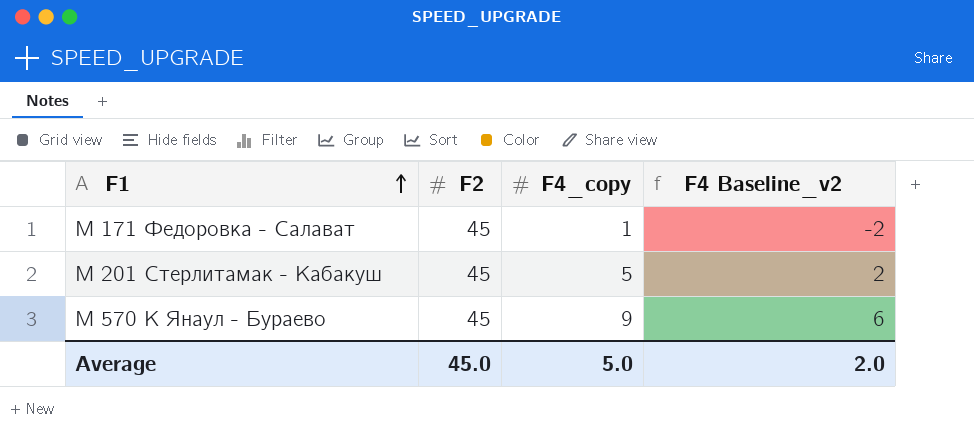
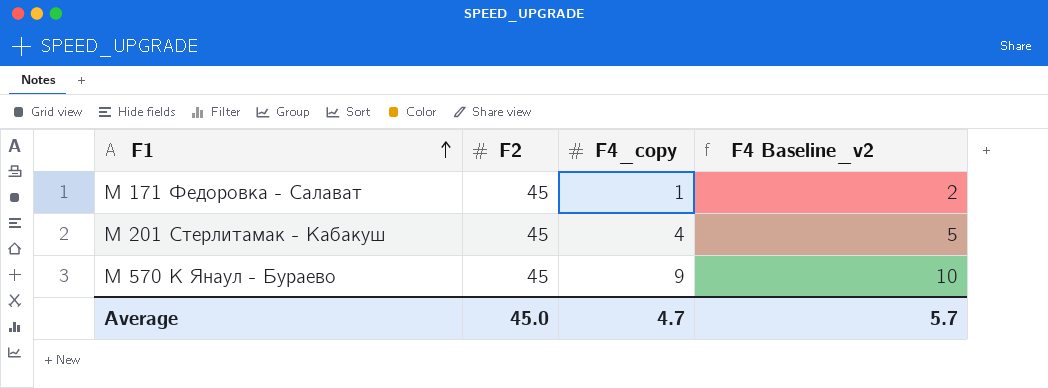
column F4 Baseline_v2 | formula: [F4_copy] - 3 -> [F4_copy] + 1
М 201 Стерлитамак - Кабакуш | F4_copy: 5 -> 4
Average | F4_copy: 5.0 -> 4.7
Average | F4 Baseline_v2: 2.0 -> 5.7

